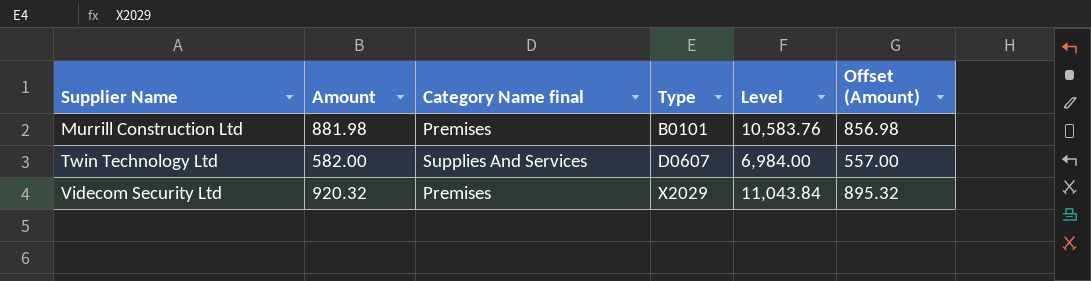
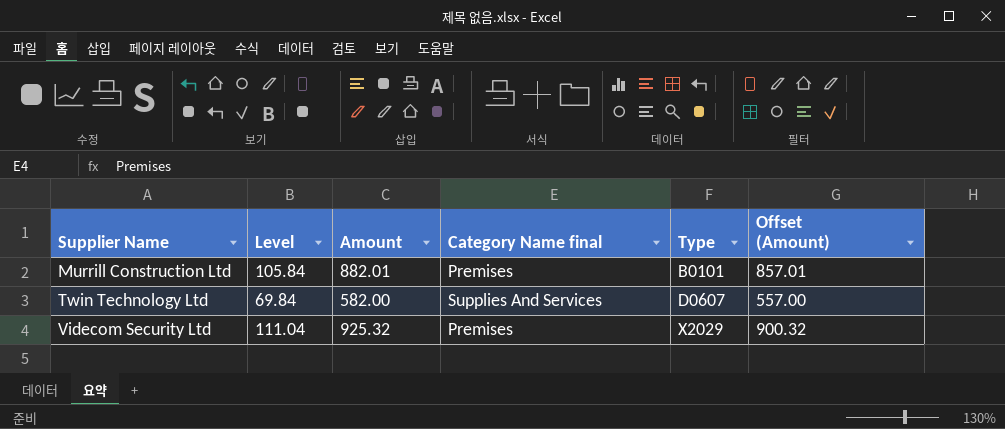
column Level | formula: [Amount] * 12 -> [Amount] * 0.12
column Level | position: 5 -> 2
Murrill Construction Ltd | Amount: 881.98 -> 882.01
Murrill Construction Ltd | Offset (Amount): 856.98 -> 857.01
Videcom Security Ltd | Amount: 920.32 -> 925.32
Videcom Security Ltd | Offset (Amount): 895.32 -> 900.32

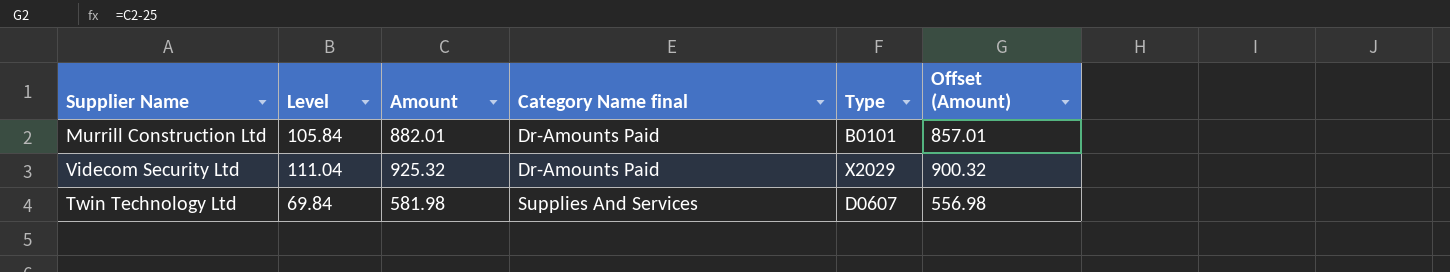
row order: Supplier Name ascending -> Category Name final ascending
Murrill Construction Ltd | Category Name final: Premises -> Dr-Amounts Paid
Videcom Security Ltd | Category Name final: Premises -> Dr-Amounts Paid
Twin Technology Ltd | Amount: 582.00 -> 581.98
Twin Technology Ltd | Offset (Amount): 557.00 -> 556.98

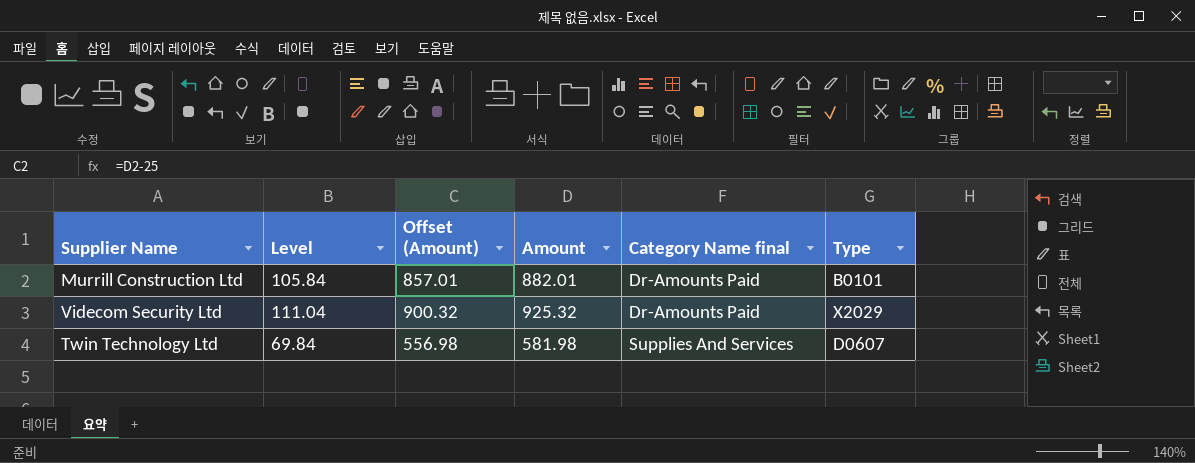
column Offset (Amount) | position: 6 -> 3

